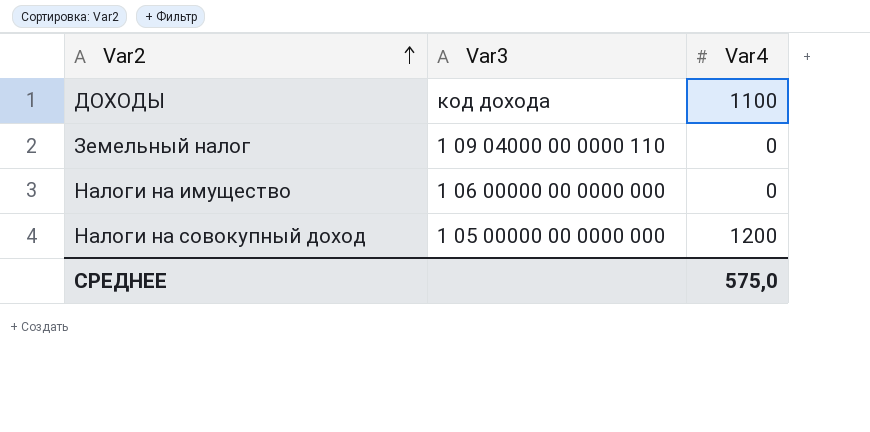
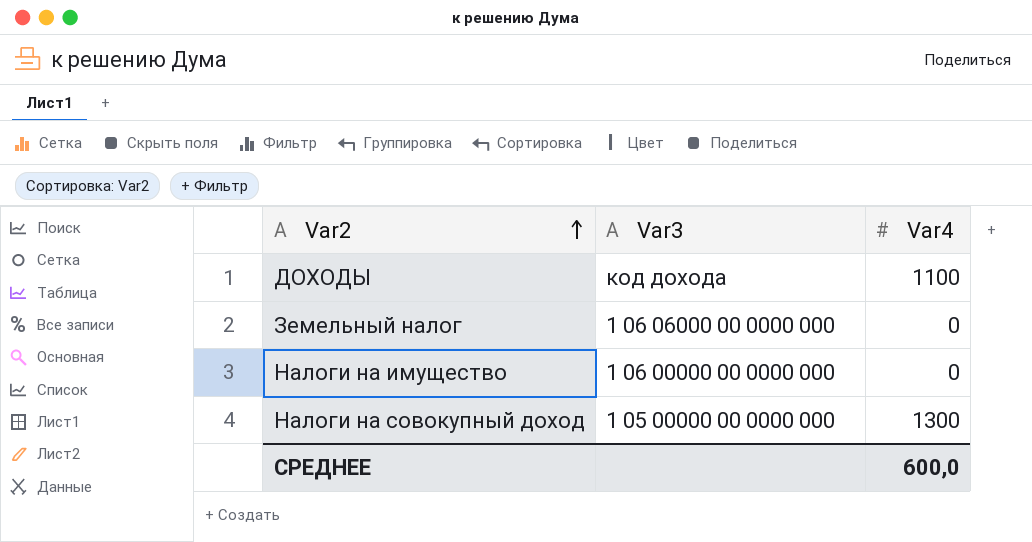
Земельный налог | Var3: 1 09 04000 00 0000 110 -> 1 06 06000 00 0000 000
Налоги на совокупный доход | Var4: 1200 -> 1300
СРЕДНЕЕ | Var4: 575,0 -> 600,0

